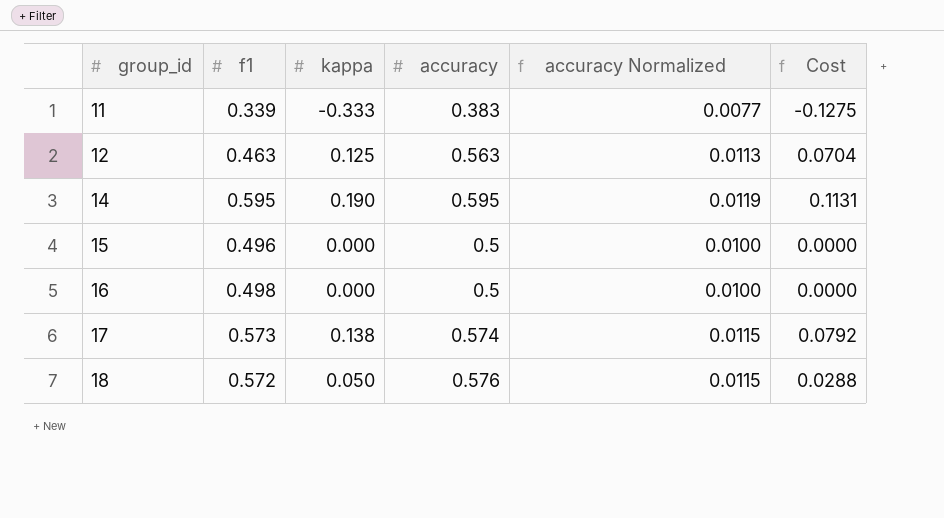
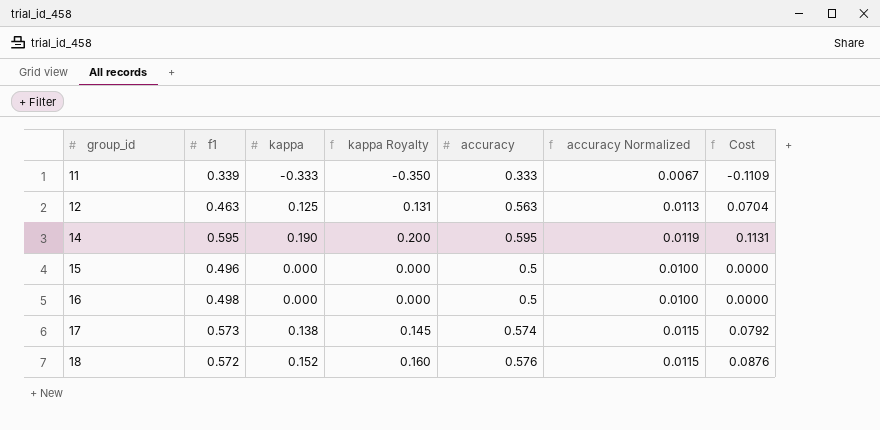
column kappa Royalty | formula: none -> [kappa] * 1.05
11 | accuracy: 0.383 -> 0.333
11 | accuracy Normalized: 0.0077 -> 0.0067
11 | Cost: -0.1275 -> -0.1109
18 | kappa: 0.050 -> 0.152
18 | Cost: 0.0288 -> 0.0876

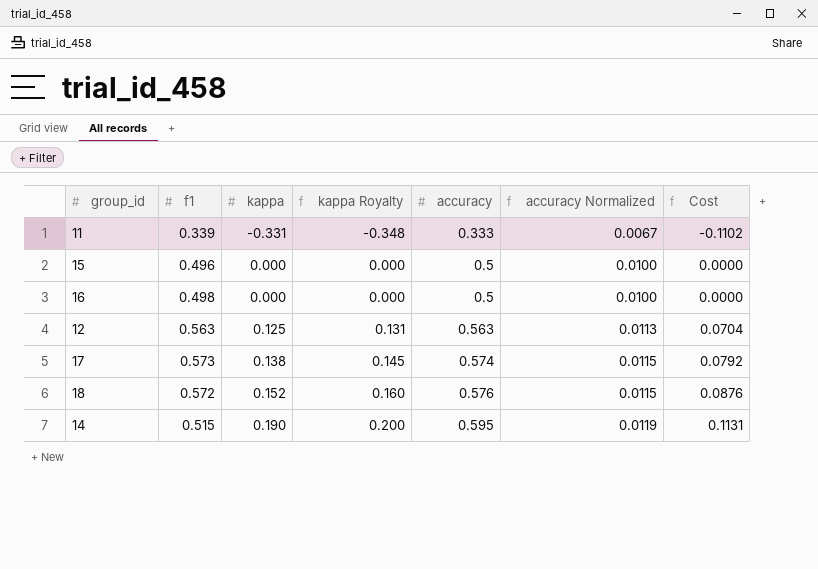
row order: group_id ascending -> kappa ascending
11 | kappa: -0.333 -> -0.331
11 | kappa Royalty: -0.350 -> -0.348
11 | Cost: -0.1109 -> -0.1102
12 | f1: 0.463 -> 0.563
14 | f1: 0.595 -> 0.515

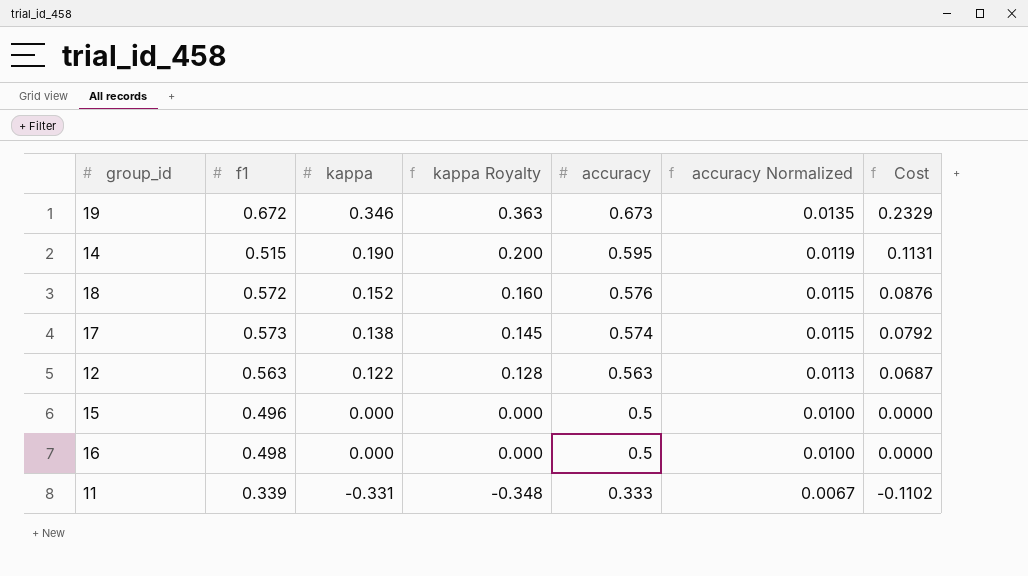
row order: kappa ascending -> kappa descending
row 19: none -> 0.672 | 0.346 | 0.363 | 0.673 | 0.0135 | 0.2329
12 | kappa: 0.125 -> 0.122
12 | kappa Royalty: 0.131 -> 0.128
12 | Cost: 0.0704 -> 0.0687

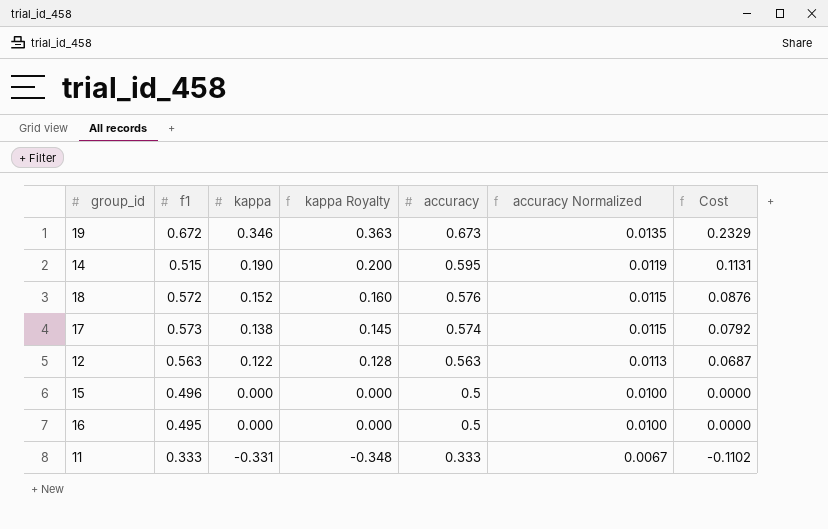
16 | f1: 0.498 -> 0.495
11 | f1: 0.339 -> 0.333

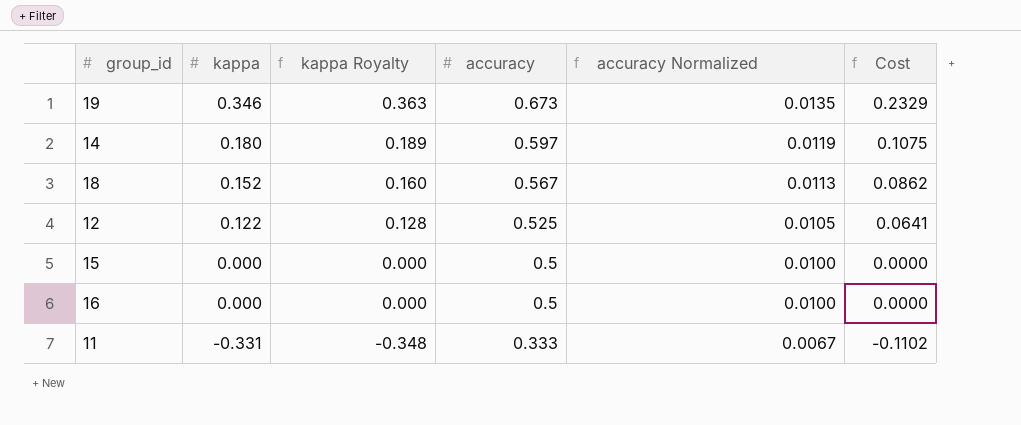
column f1 | position: 2 -> none
row 17: 0.573 | 0.138 | 0.145 | 0.574 | 0.0115 | 0.0792 -> none
14 | kappa: 0.190 -> 0.180
14 | kappa Royalty: 0.200 -> 0.189
14 | accuracy: 0.595 -> 0.597
14 | Cost: 0.1131 -> 0.1075
18 | accuracy: 0.576 -> 0.567
18 | accuracy Normalized: 0.0115 -> 0.0113
18 | Cost: 0.0876 -> 0.0862
12 | accuracy: 0.563 -> 0.525
12 | accuracy Normalized: 0.0113 -> 0.0105
12 | Cost: 0.0687 -> 0.0641

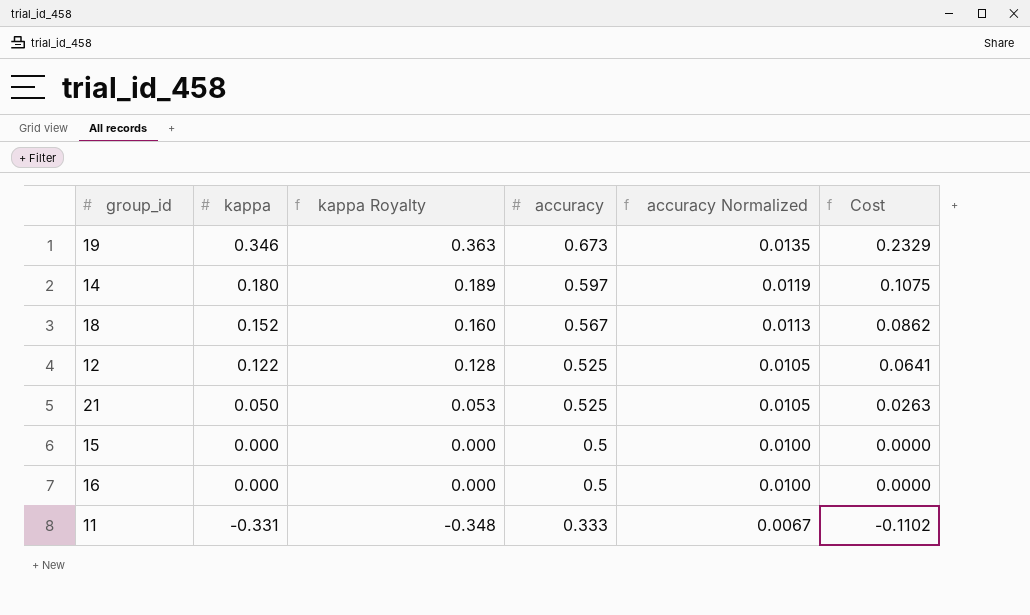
row 21: none -> 0.050 | 0.053 | 0.525 | 0.0105 | 0.0263

